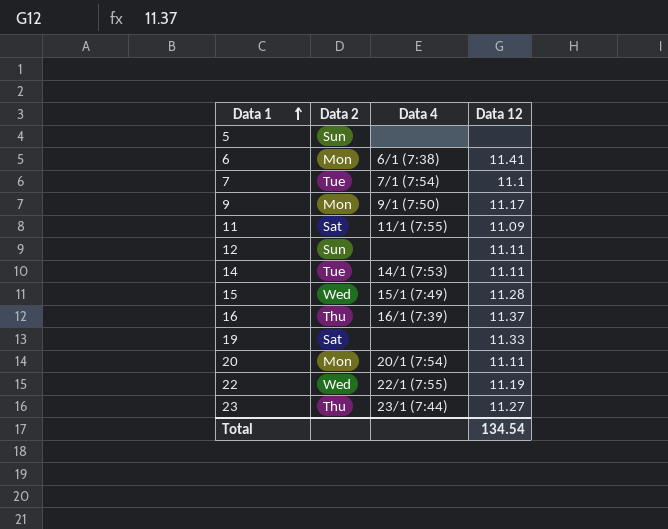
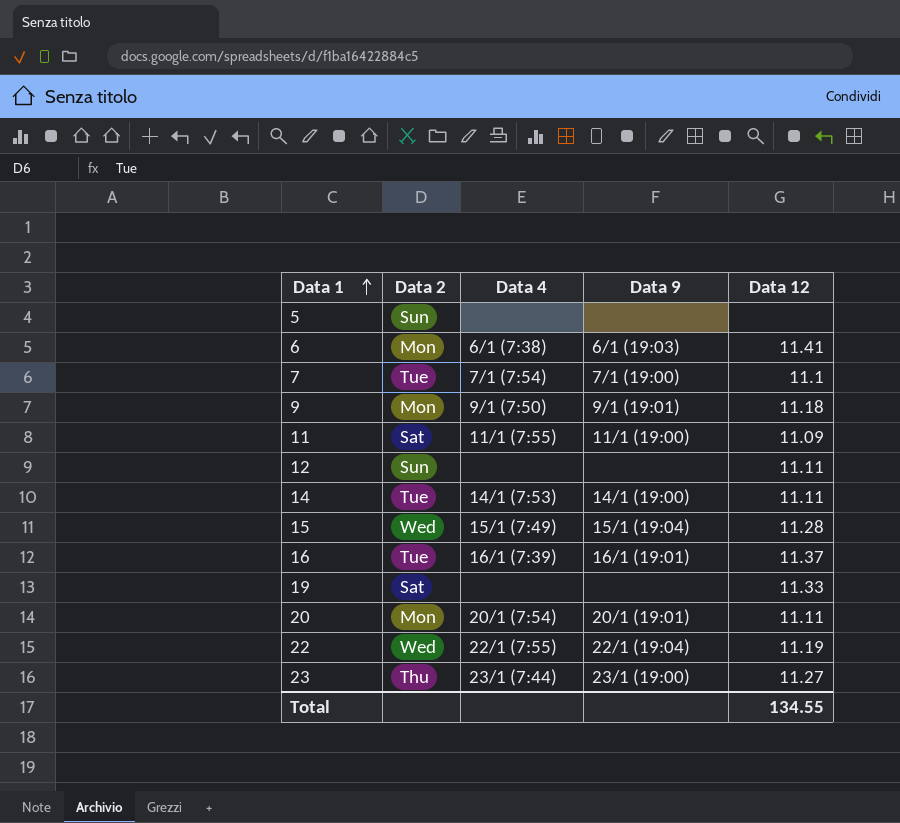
column Data 9 | position: none -> 4
9 | Data 12: 11.17 -> 11.18
16 | Data 2: Thu -> Tue
Total | Data 12: 134.54 -> 134.55

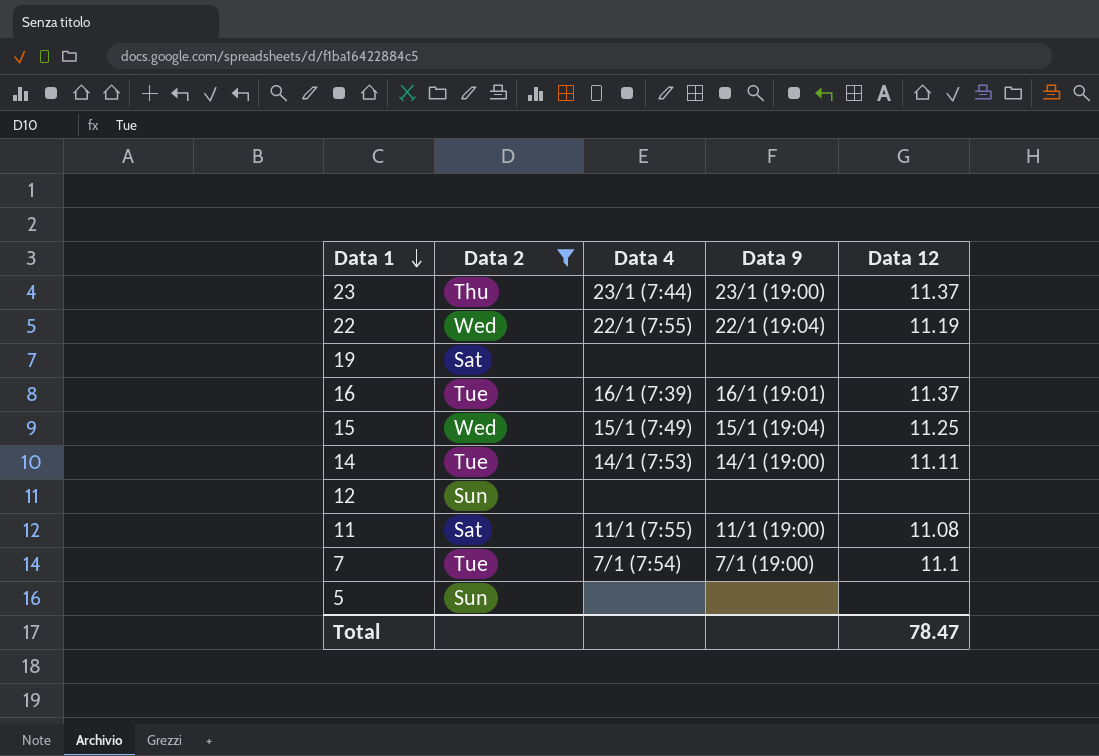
filter: none -> Data 2 != Mon
row order: Data 1 ascending -> Data 1 descending
23 | Data 12: 11.27 -> 11.37
19 | Data 12: 11.33 -> none
15 | Data 12: 11.28 -> 11.25
12 | Data 12: 11.11 -> none
11 | Data 12: 11.09 -> 11.08
Total | Data 12: 134.55 -> 78.47

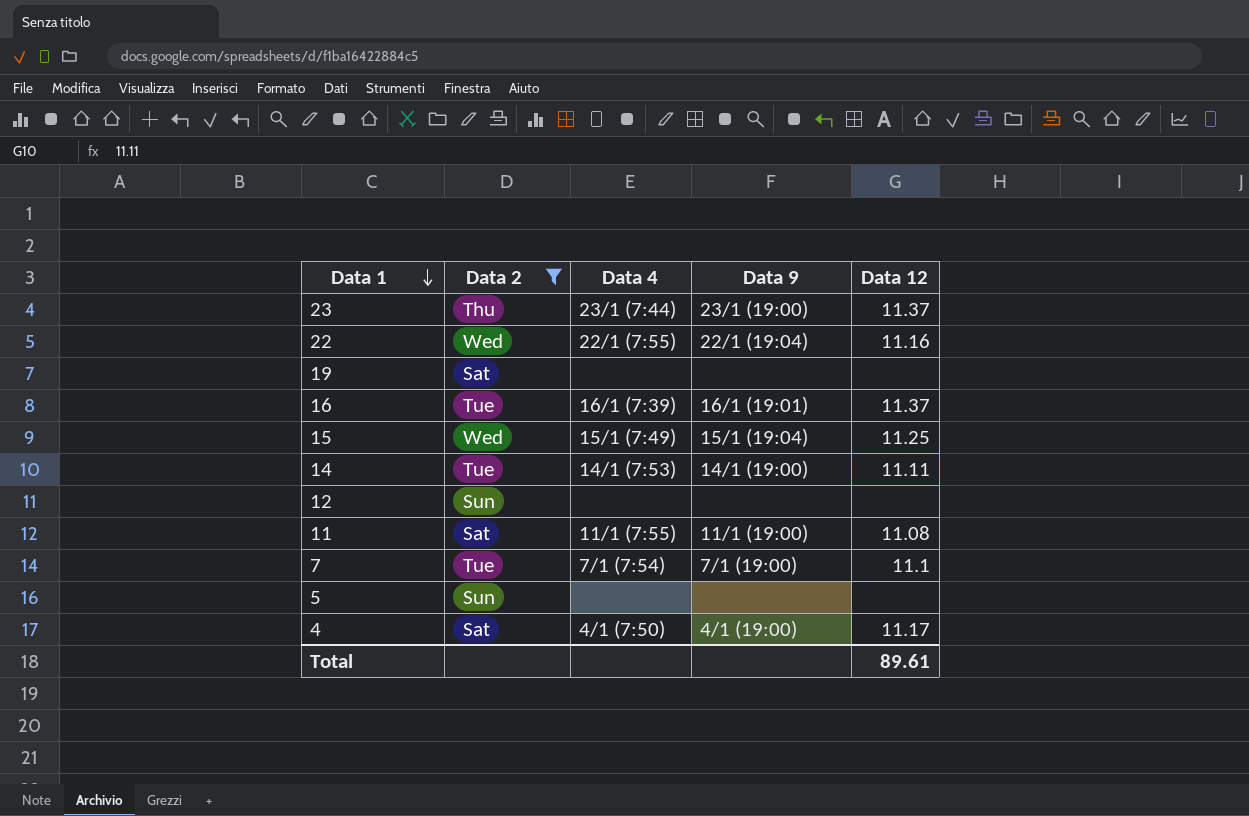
22 | Data 12: 11.19 -> 11.16
row 4: none -> Sat | 4/1 (7:50) | 4/1 (19:00) | 11.17
Total | Data 12: 78.47 -> 89.61

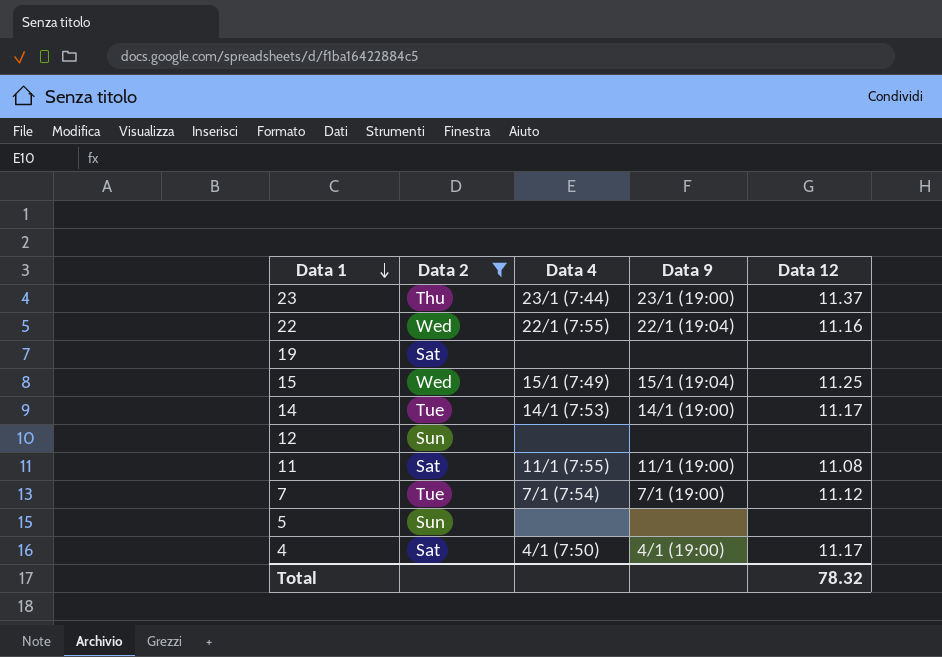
row 16: Tue | 16/1 (7:39) | 16/1 (19:01) | 11.37 -> none
14 | Data 12: 11.11 -> 11.17
7 | Data 12: 11.1 -> 11.12
Total | Data 12: 89.61 -> 78.32

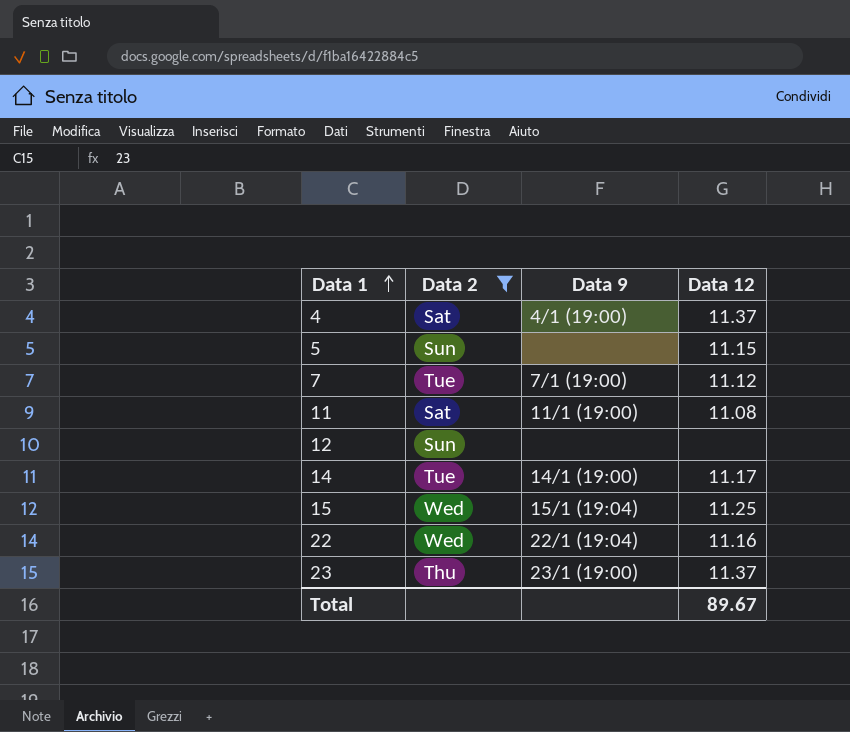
row order: Data 1 descending -> Data 1 ascending
column Data 4 | position: 3 -> none
row 19: Sat | none | none | none -> none
4 | Data 12: 11.17 -> 11.37
5 | Data 12: none -> 11.15
Total | Data 12: 78.32 -> 89.67

